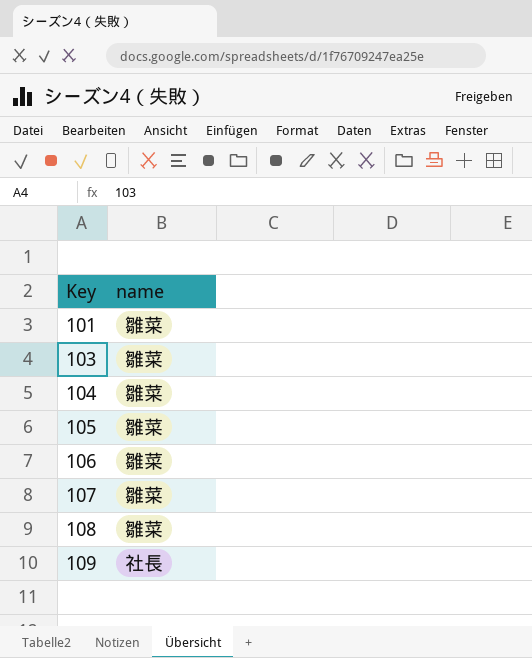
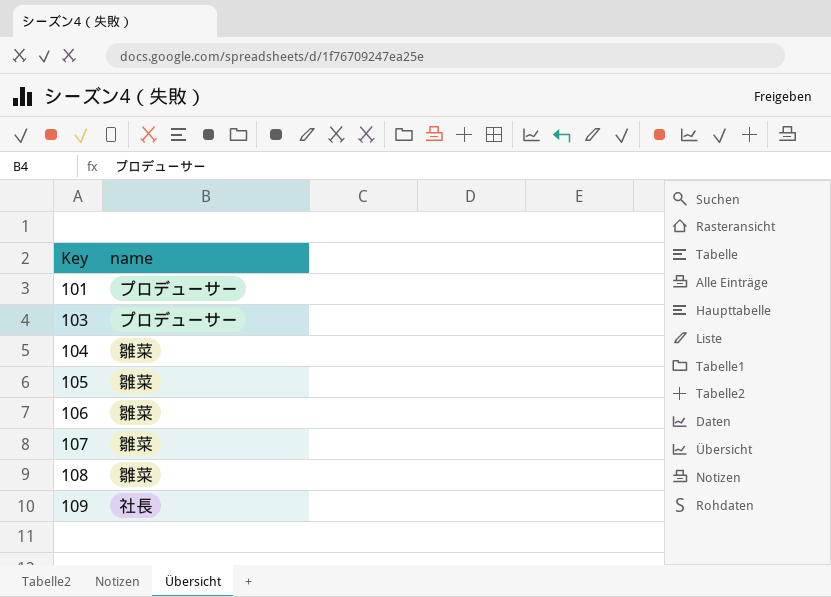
101 | name: 雛菜 -> プロデューサー
103 | name: 雛菜 -> プロデューサー

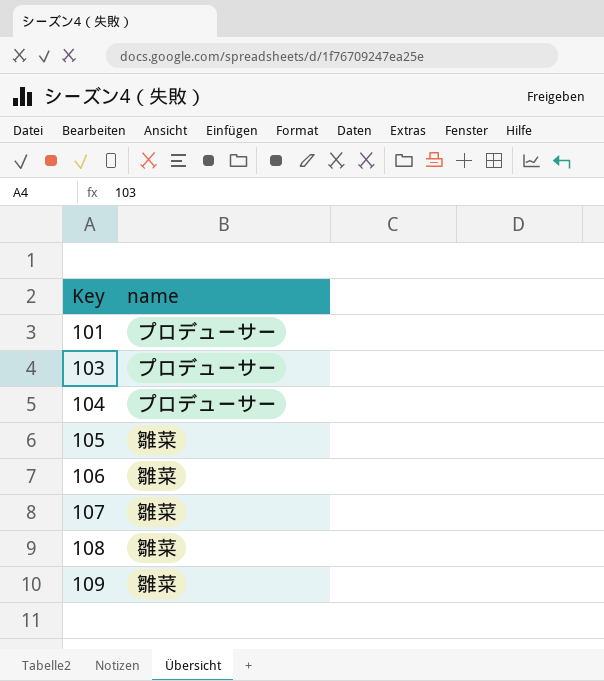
104 | name: 雛菜 -> プロデューサー
109 | name: 社長 -> 雛菜

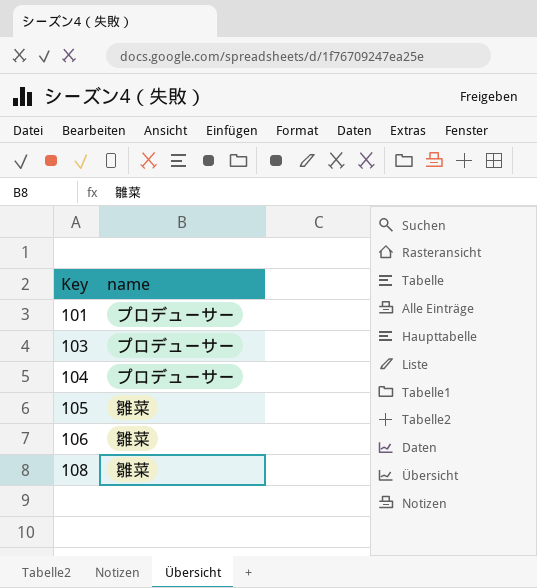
row 107: 雛菜 -> none
row 109: 雛菜 -> none

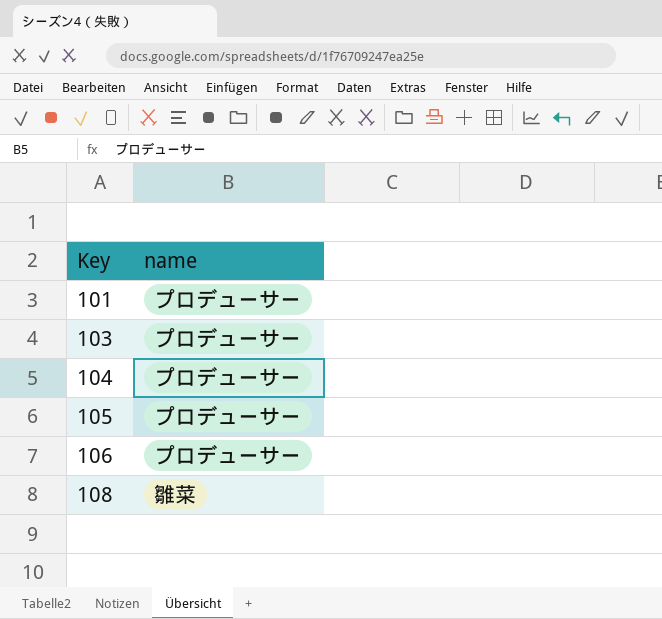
105 | name: 雛菜 -> プロデューサー
106 | name: 雛菜 -> プロデューサー

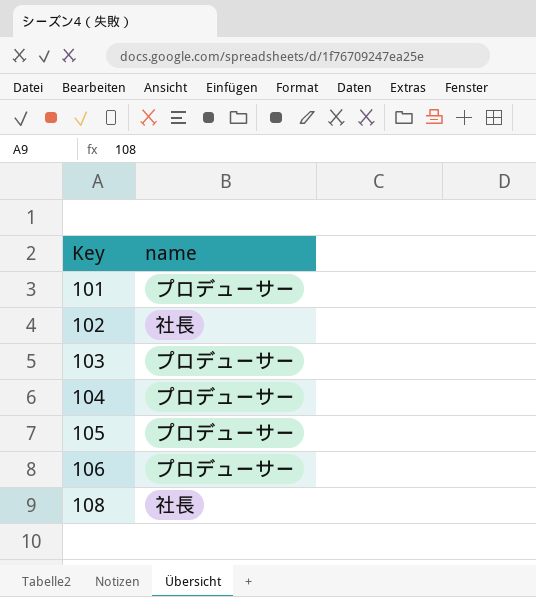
row 102: none -> 社長
108 | name: 雛菜 -> 社長

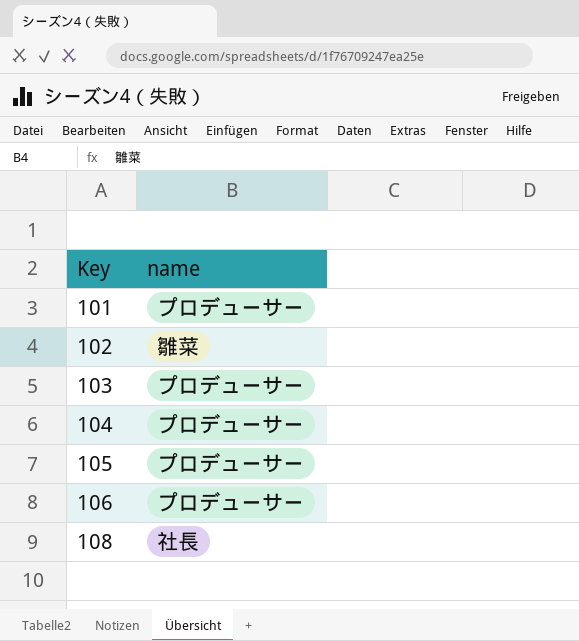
102 | name: 社長 -> 雛菜

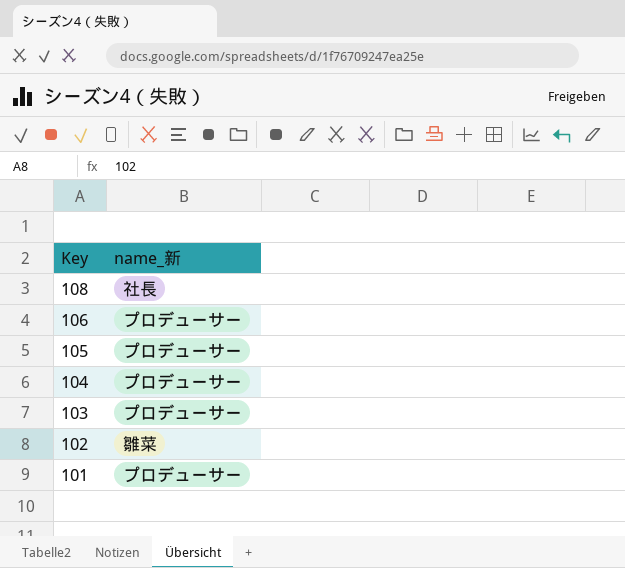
row order: Key ascending -> Key descending
column name: name -> name_新

